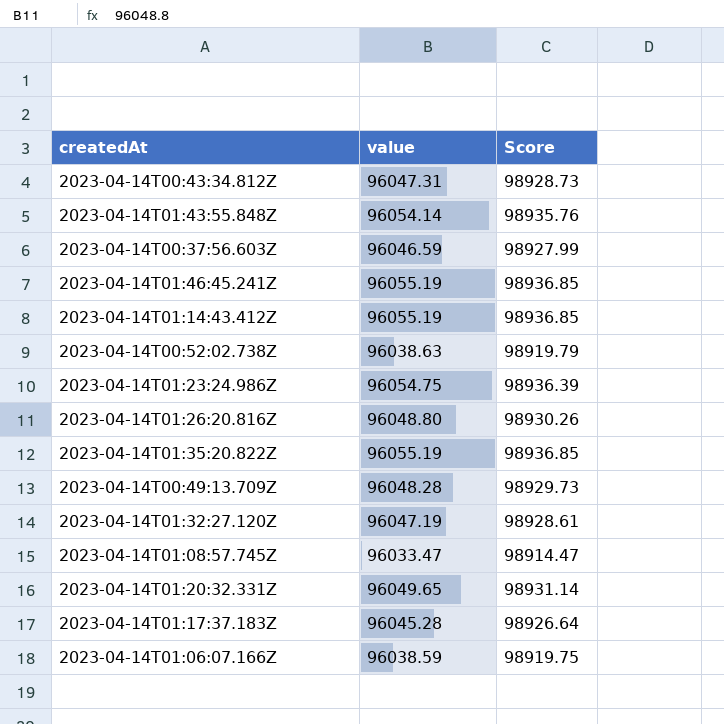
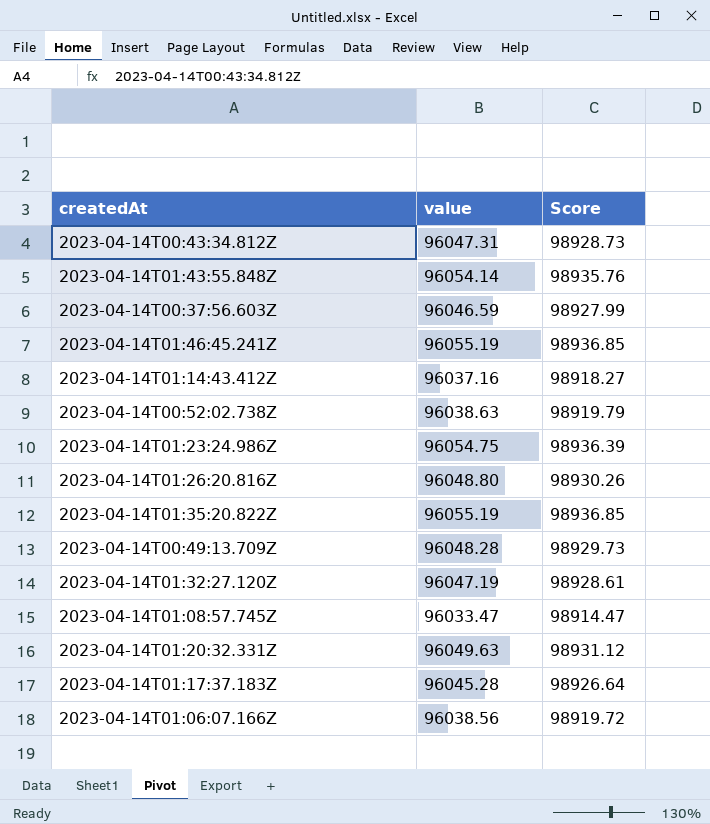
2023-04-14T01:14:43.412Z | value: 96055.19 -> 96037.16
2023-04-14T01:14:43.412Z | Score: 98936.85 -> 98918.27
2023-04-14T01:20:32.331Z | value: 96049.65 -> 96049.63
2023-04-14T01:20:32.331Z | Score: 98931.14 -> 98931.12
2023-04-14T01:06:07.166Z | value: 96038.59 -> 96038.56
2023-04-14T01:06:07.166Z | Score: 98919.75 -> 98919.72

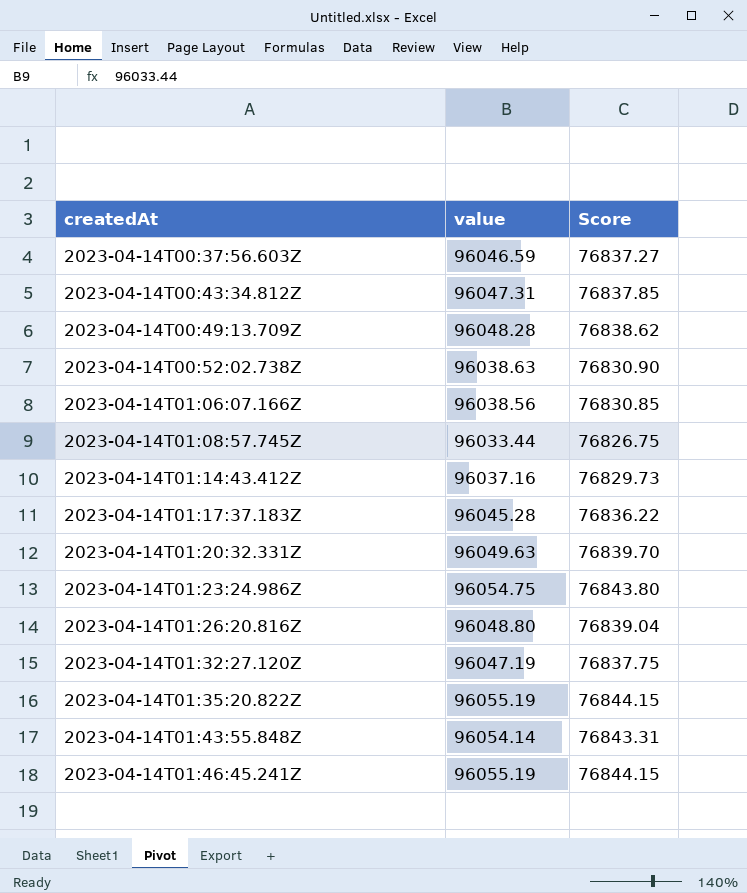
row order: none -> createdAt ascending
column Score | formula: [value] * 1.03 -> [value] * 0.8
2023-04-14T01:08:57.745Z | value: 96033.47 -> 96033.44

